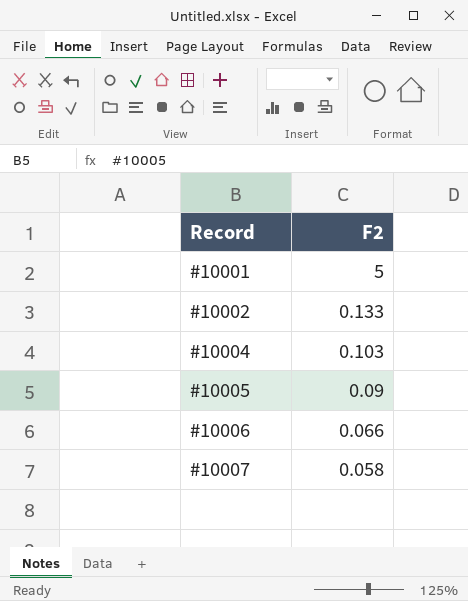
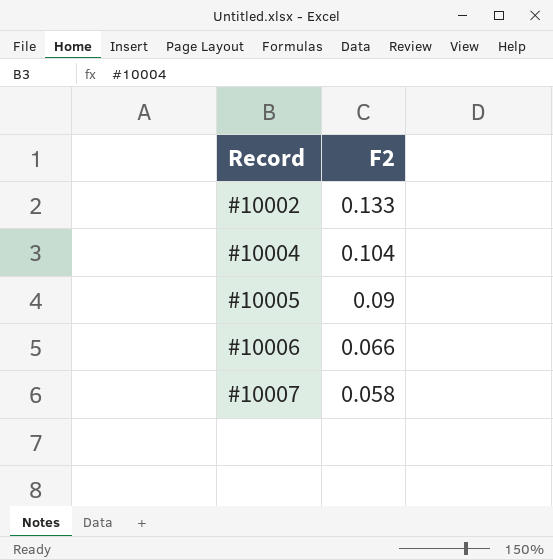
row #10001: 5 -> none
#10004 | F2: 0.103 -> 0.104

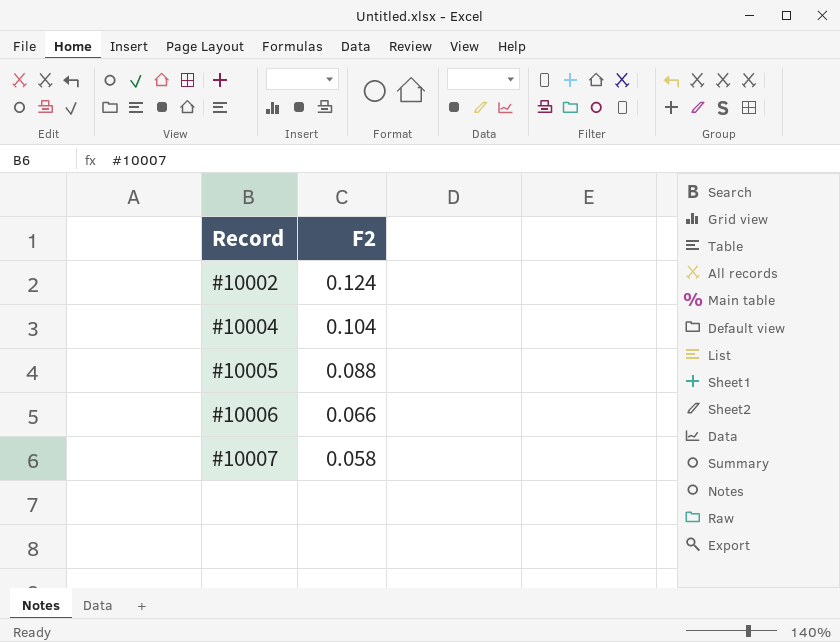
#10002 | F2: 0.133 -> 0.124
#10005 | F2: 0.09 -> 0.088

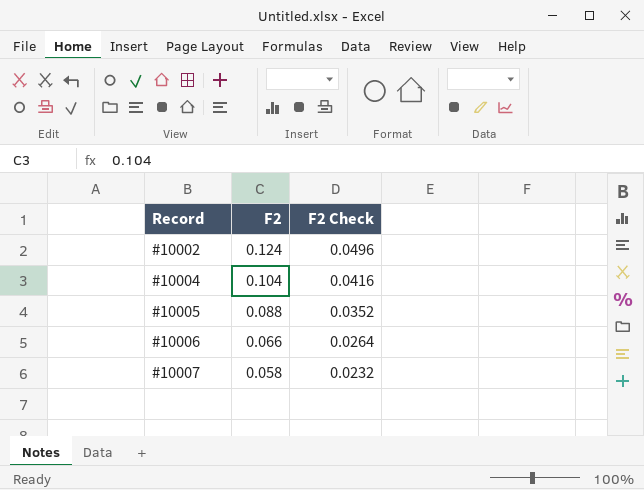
column F2 Check | formula: none -> [F2] * 0.4

